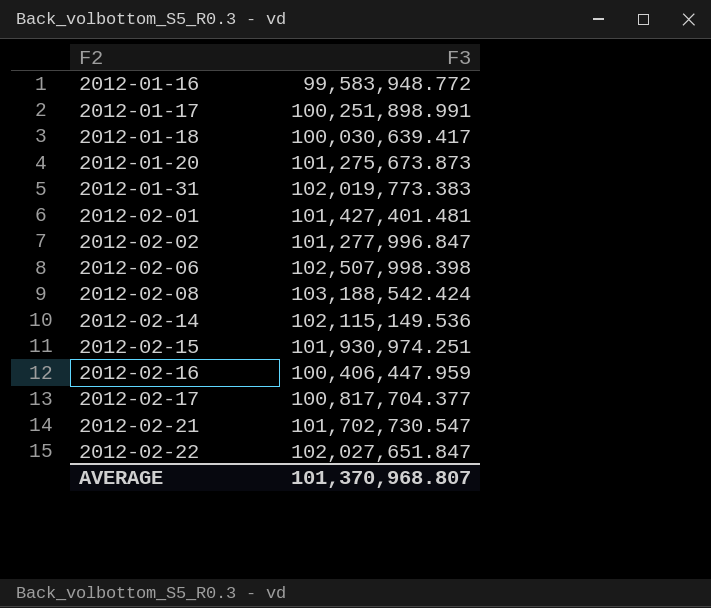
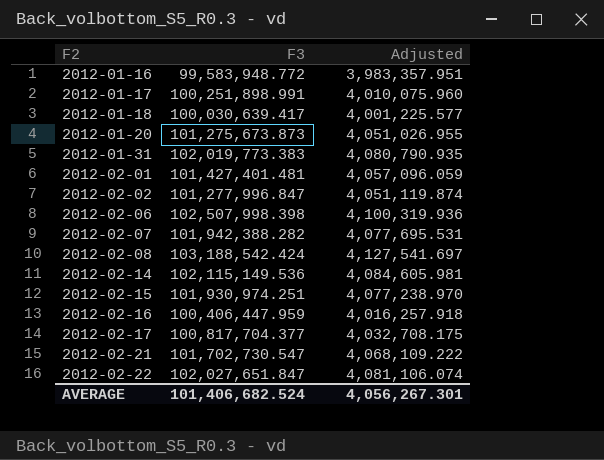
column Adjusted | formula: none -> [F3] * 0.04
row 2012-02-07: none -> 101,942,388.282 | 4,077,695.531
AVERAGE | F3: 101,370,968.807 -> 101,406,682.524

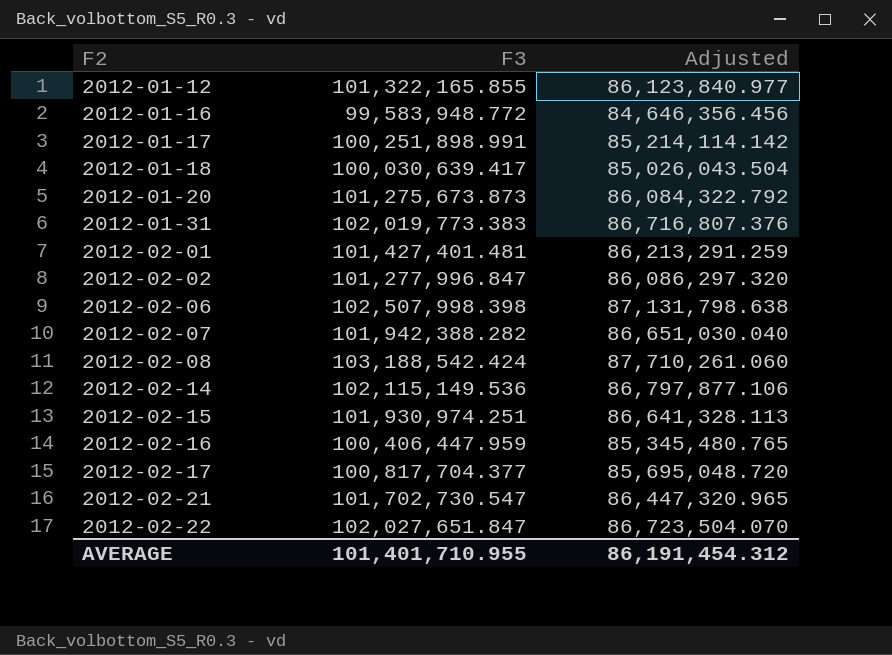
column Adjusted | formula: [F3] * 0.04 -> [F3] * 0.85
row 2012-01-12: none -> 101,322,165.855 | 86,123,840.977
AVERAGE | F3: 101,406,682.524 -> 101,401,710.955
AVERAGE | Adjusted: 4,056,267.301 -> 86,191,454.312

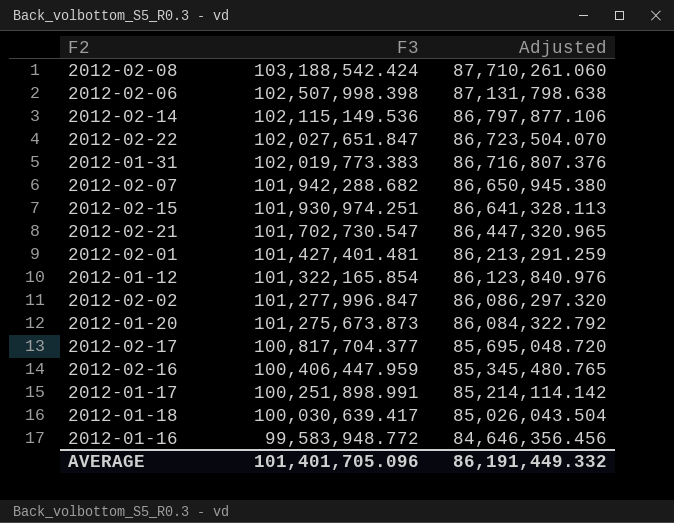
row order: F2 ascending -> F3 descending
2012-02-07 | F3: 101,942,388.282 -> 101,942,288.682
2012-02-07 | Adjusted: 86,651,030.040 -> 86,650,945.380
2012-01-12 | F3: 101,322,165.855 -> 101,322,165.854
2012-01-12 | Adjusted: 86,123,840.977 -> 86,123,840.976
AVERAGE | F3: 101,401,710.955 -> 101,401,705.096
AVERAGE | Adjusted: 86,191,454.312 -> 86,191,449.332

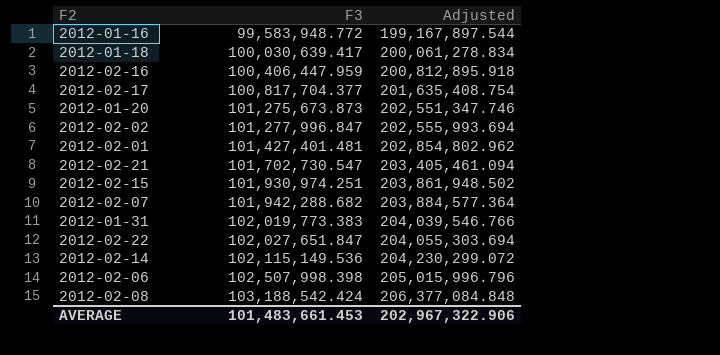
row order: F3 descending -> F3 ascending
column Adjusted | formula: [F3] * 0.85 -> [F3] * 2
row 2012-01-12: 101,322,165.854 | 86,123,840.976 -> none
row 2012-01-17: 100,251,898.991 | 85,214,114.142 -> none
AVERAGE | F3: 101,401,705.096 -> 101,483,661.453
AVERAGE | Adjusted: 86,191,449.332 -> 202,967,322.906

